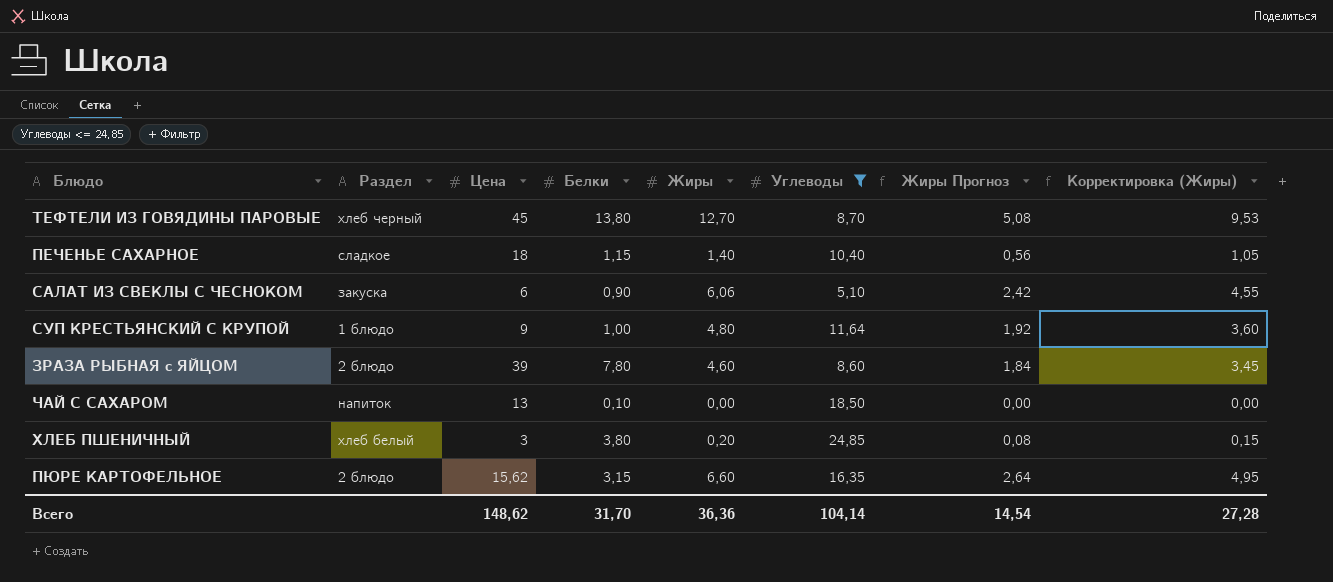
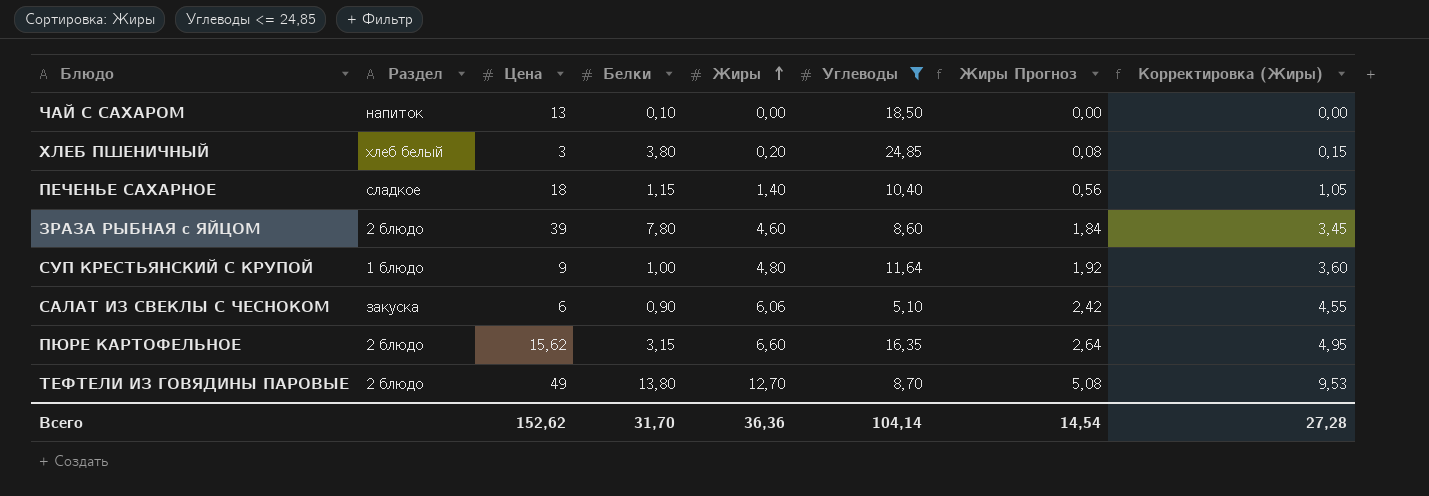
row order: none -> Жиры ascending
ТЕФТЕЛИ ИЗ ГОВЯДИНЫ ПАРОВЫЕ | Раздел: хлеб черный -> 2 блюдо
ТЕФТЕЛИ ИЗ ГОВЯДИНЫ ПАРОВЫЕ | Цена: 45 -> 49
Всего | Цена: 148,62 -> 152,62

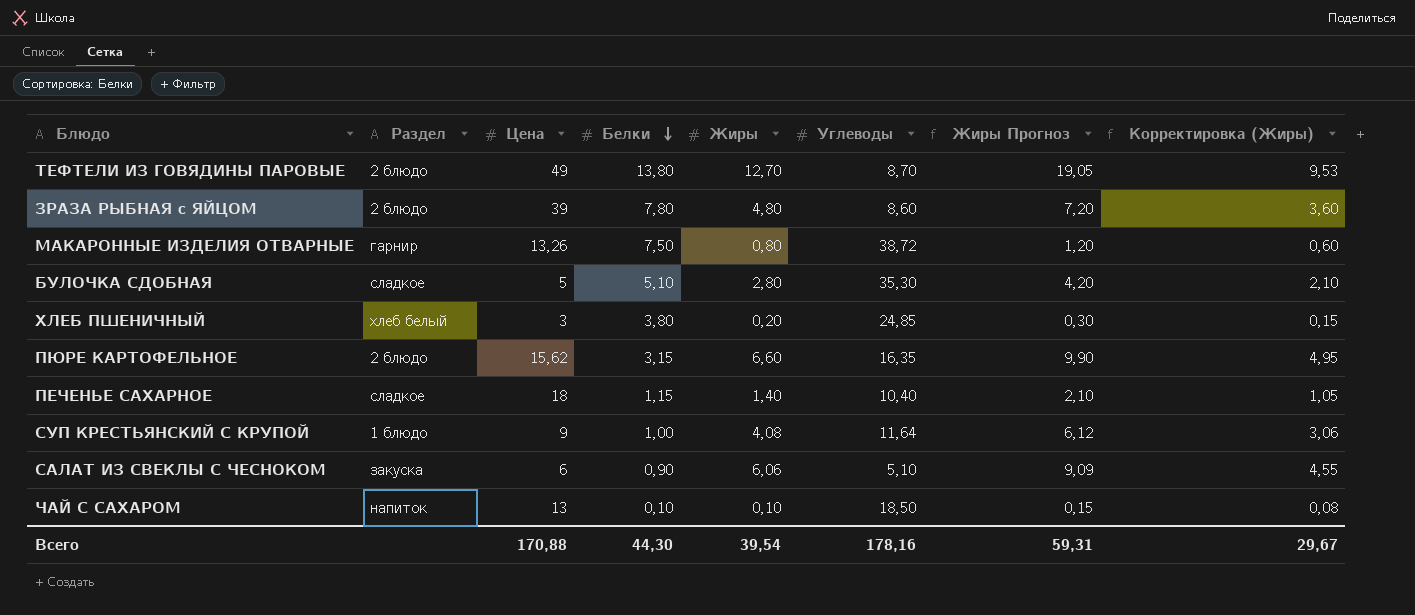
filter: Углеводы <= 24,85 -> none
row order: Жиры ascending -> Белки descending
column Жиры Прогноз | formula: [Жиры] * 0,4 -> [Жиры] * 1,5
ЗРАЗА РЫБНАЯ с ЯЙЦОМ | Жиры: 4,60 -> 4,80
ЗРАЗА РЫБНАЯ с ЯЙЦОМ | Корректировка (Жиры): 3,45 -> 3,60
СУП КРЕСТЬЯНСКИЙ С КРУПОЙ | Жиры: 4,80 -> 4,08
СУП КРЕСТЬЯНСКИЙ С КРУПОЙ | Корректировка (Жиры): 3,60 -> 3,06
ЧАЙ С САХАРОМ | Жиры: 0,00 -> 0,10
ЧАЙ С САХАРОМ | Корректировка (Жиры): 0,00 -> 0,08
Всего | Цена: 152,62 -> 170,88
Всего | Белки: 31,70 -> 44,30
Всего | Жиры: 36,36 -> 39,54
Всего | Углеводы: 104,14 -> 178,16
Всего | Жиры Прогноз: 14,54 -> 59,31
Всего | Корректировка (Жиры): 27,28 -> 29,67

